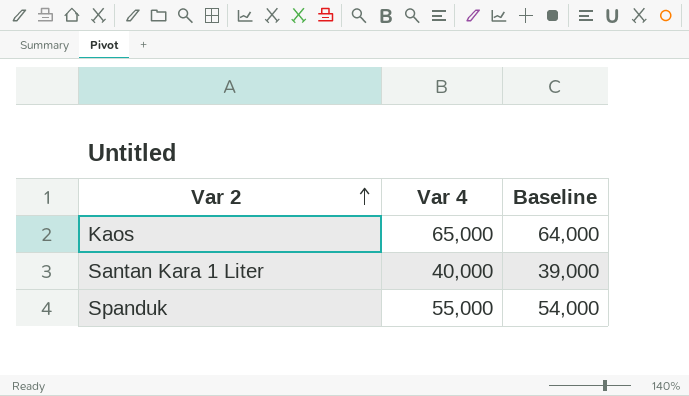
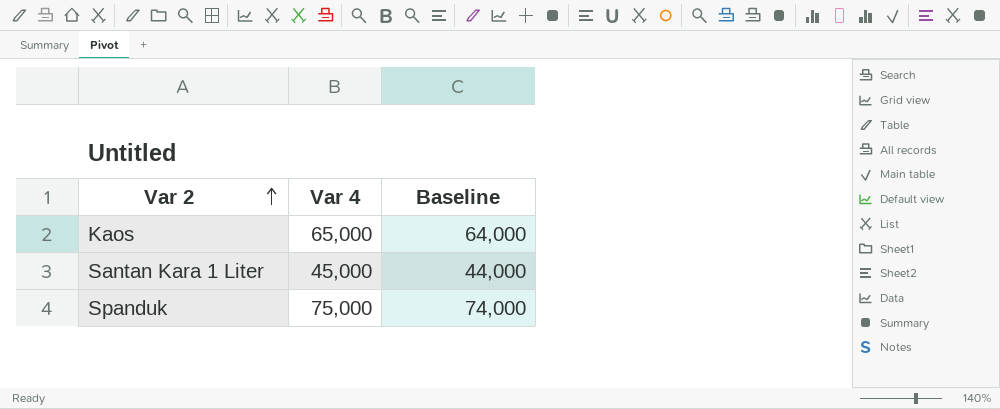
Santan Kara 1 Liter | Var 4: 40,000 -> 45,000
Santan Kara 1 Liter | Baseline: 39,000 -> 44,000
Spanduk | Var 4: 55,000 -> 75,000
Spanduk | Baseline: 54,000 -> 74,000

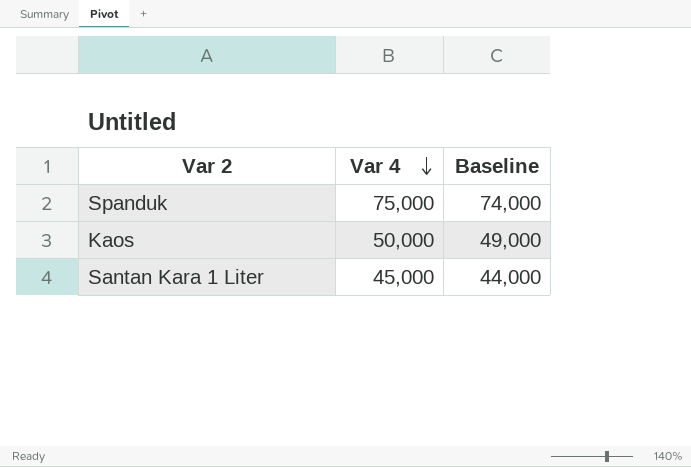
row order: Var 2 ascending -> Var 4 descending
Kaos | Var 4: 65,000 -> 50,000
Kaos | Baseline: 64,000 -> 49,000

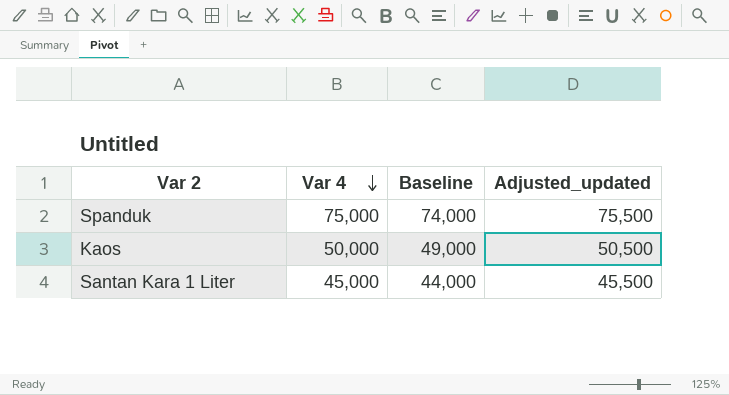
column Adjusted_updated | formula: none -> [Var 4] + 500

